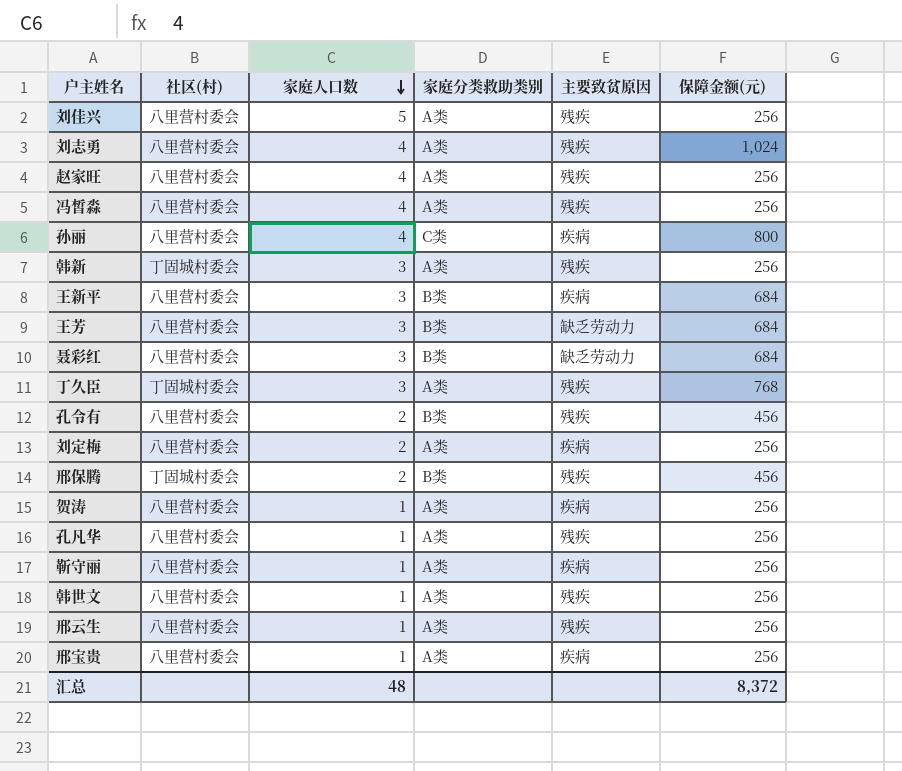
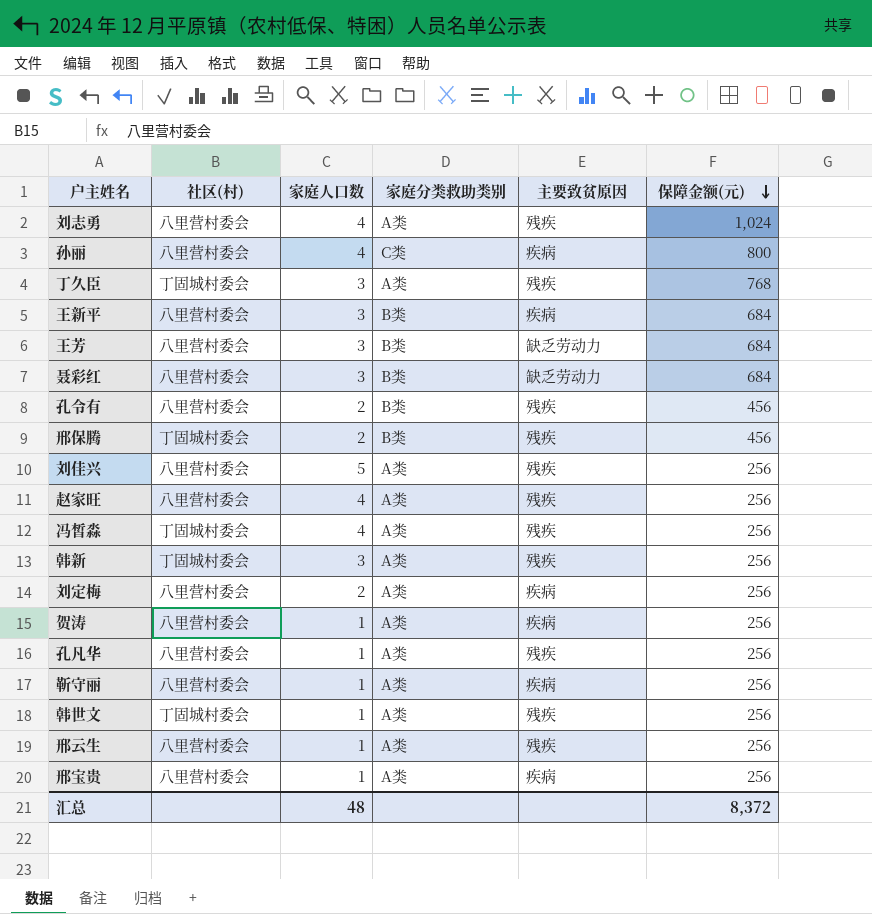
row order: 家庭人口数 descending -> 保障金额(元) descending
冯皙淼 | 社区(村): 八里营村委会 -> 丁固城村委会
韩世文 | 社区(村): 八里营村委会 -> 丁固城村委会

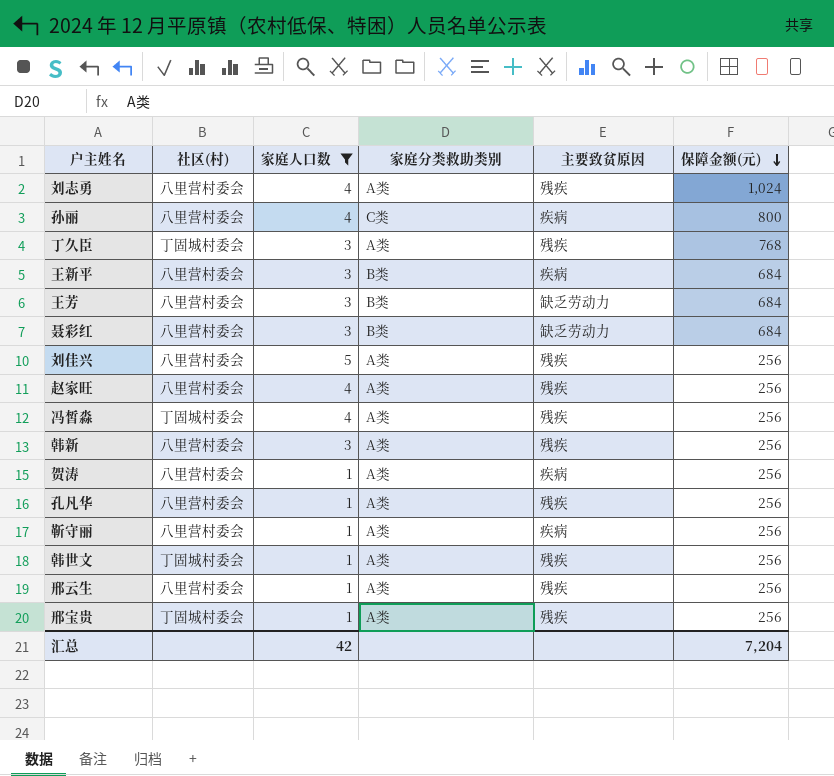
filter: none -> 家庭人口数 != 2
韩新 | 社区(村): 丁固城村委会 -> 八里营村委会
邢宝贵 | 社区(村): 八里营村委会 -> 丁固城村委会
邢宝贵 | 主要致贫原因: 疾病 -> 残疾
汇总 | 家庭人口数: 48 -> 42
汇总 | 保障金额(元): 8,372 -> 7,204

